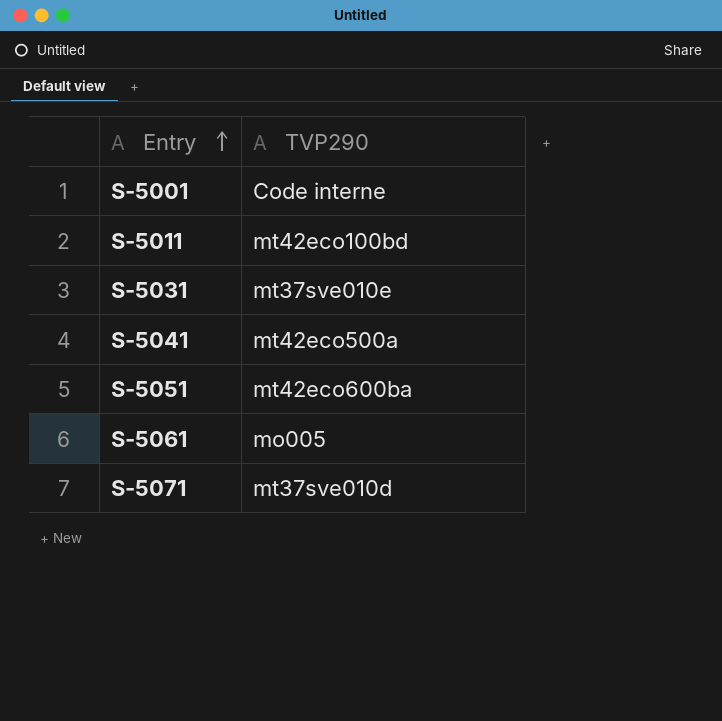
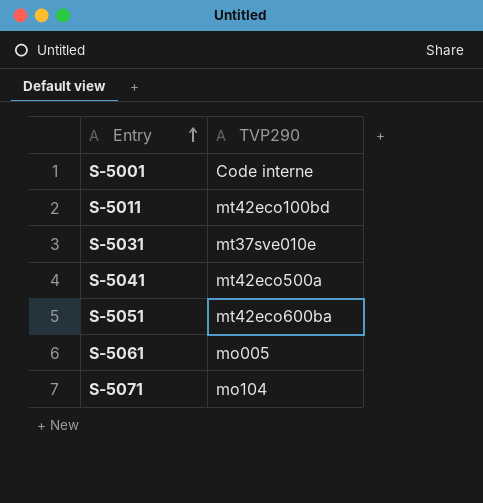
S-5071 | TVP290: mt37sve010d -> mo104

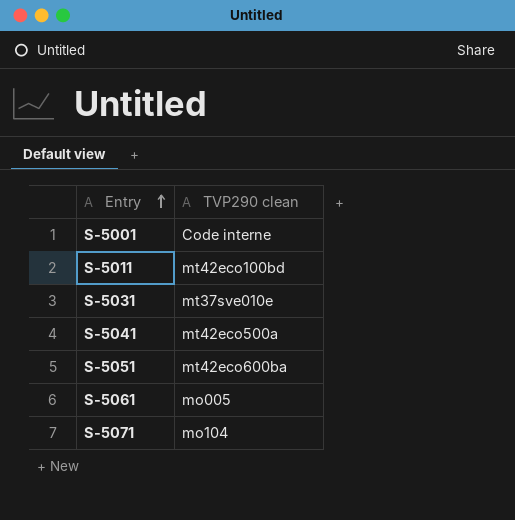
column name: TVP290 -> TVP290 clean

